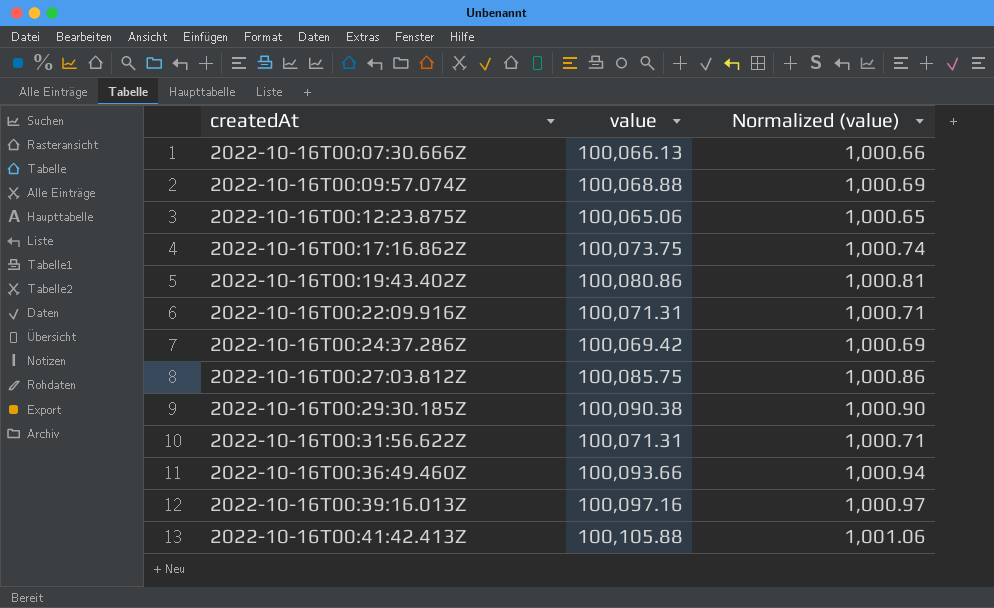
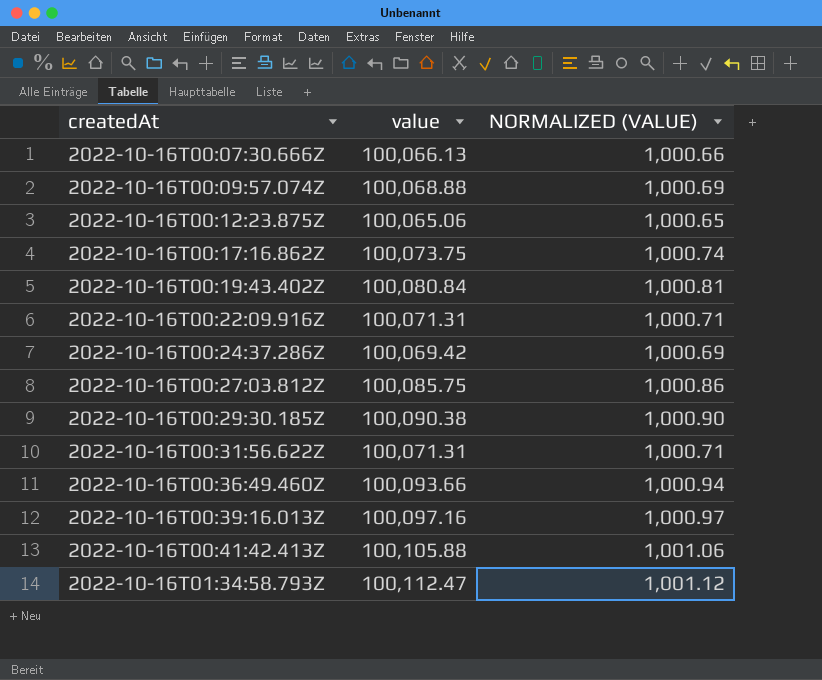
column name: Normalized (value) -> NORMALIZED (VALUE)
2022-10-16T00:19:43.402Z | value: 100,080.86 -> 100,080.84
row 2022-10-16T01:34:58.793Z: none -> 100,112.47 | 1,001.12

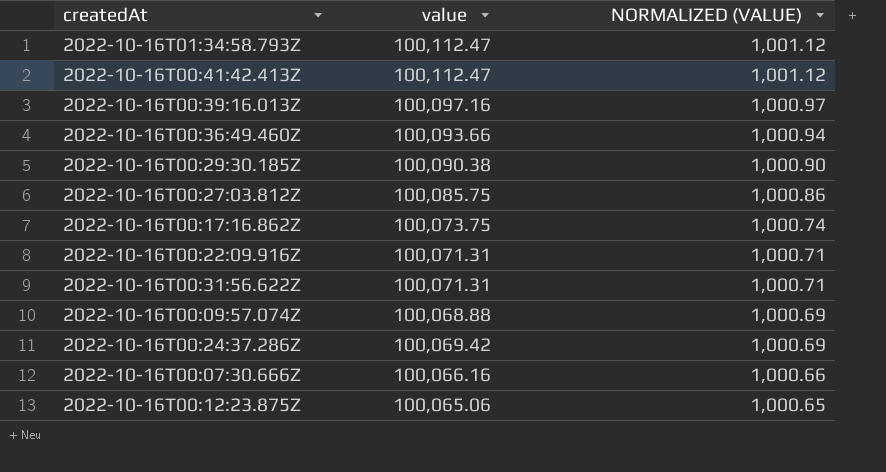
row order: createdAt ascending -> NORMALIZED (VALUE) descending
row 2022-10-16T00:19:43.402Z: 100,080.84 | 1,000.81 -> none
2022-10-16T00:41:42.413Z | value: 100,105.88 -> 100,112.47
2022-10-16T00:41:42.413Z | NORMALIZED (VALUE): 1,001.06 -> 1,001.12
2022-10-16T00:07:30.666Z | value: 100,066.13 -> 100,066.16

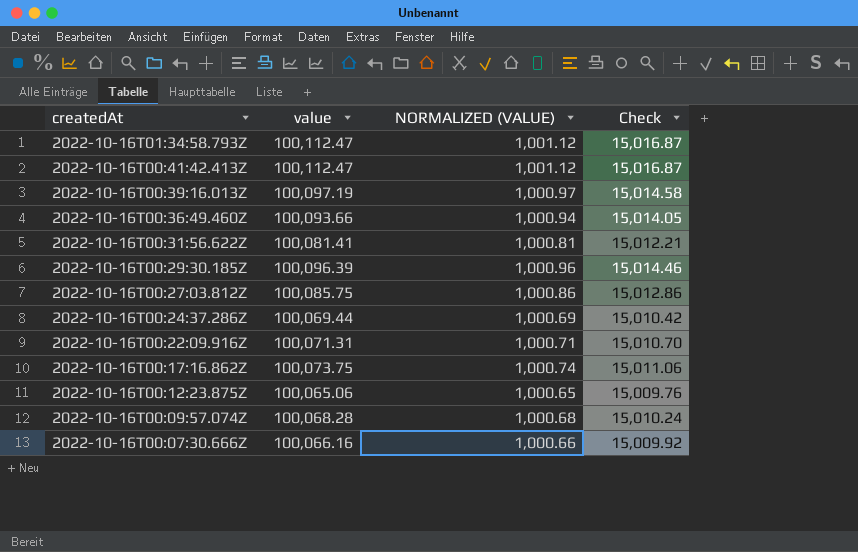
row order: NORMALIZED (VALUE) descending -> createdAt descending
column Check | formula: none -> [value] * 0.15
2022-10-16T00:39:16.013Z | value: 100,097.16 -> 100,097.19
2022-10-16T00:31:56.622Z | value: 100,071.31 -> 100,081.41
2022-10-16T00:31:56.622Z | NORMALIZED (VALUE): 1,000.71 -> 1,000.81
2022-10-16T00:29:30.185Z | value: 100,090.38 -> 100,096.39
2022-10-16T00:29:30.185Z | NORMALIZED (VALUE): 1,000.90 -> 1,000.96
2022-10-16T00:24:37.286Z | value: 100,069.42 -> 100,069.44
2022-10-16T00:09:57.074Z | value: 100,068.88 -> 100,068.28
2022-10-16T00:09:57.074Z | NORMALIZED (VALUE): 1,000.69 -> 1,000.68

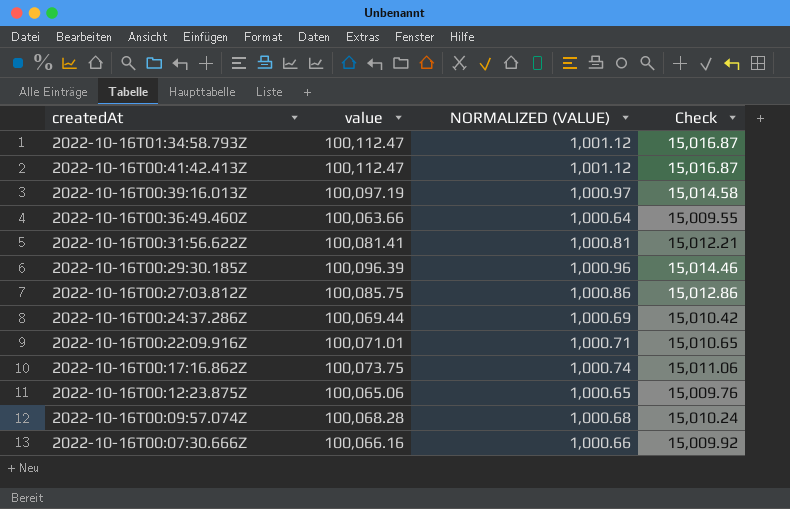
2022-10-16T00:36:49.460Z | value: 100,093.66 -> 100,063.66
2022-10-16T00:36:49.460Z | NORMALIZED (VALUE): 1,000.94 -> 1,000.64
2022-10-16T00:36:49.460Z | Check: 15,014.05 -> 15,009.55
2022-10-16T00:22:09.916Z | value: 100,071.31 -> 100,071.01
2022-10-16T00:22:09.916Z | Check: 15,010.70 -> 15,010.65

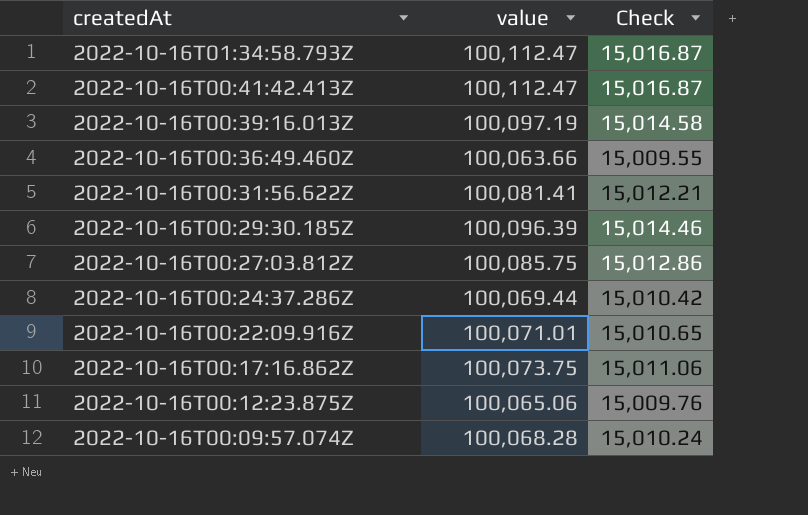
column NORMALIZED (VALUE) | formula: [value] * 0.01 -> none
row 2022-10-16T00:07:30.666Z: 100,066.16 | 1,000.66 | 15,009.92 -> none

